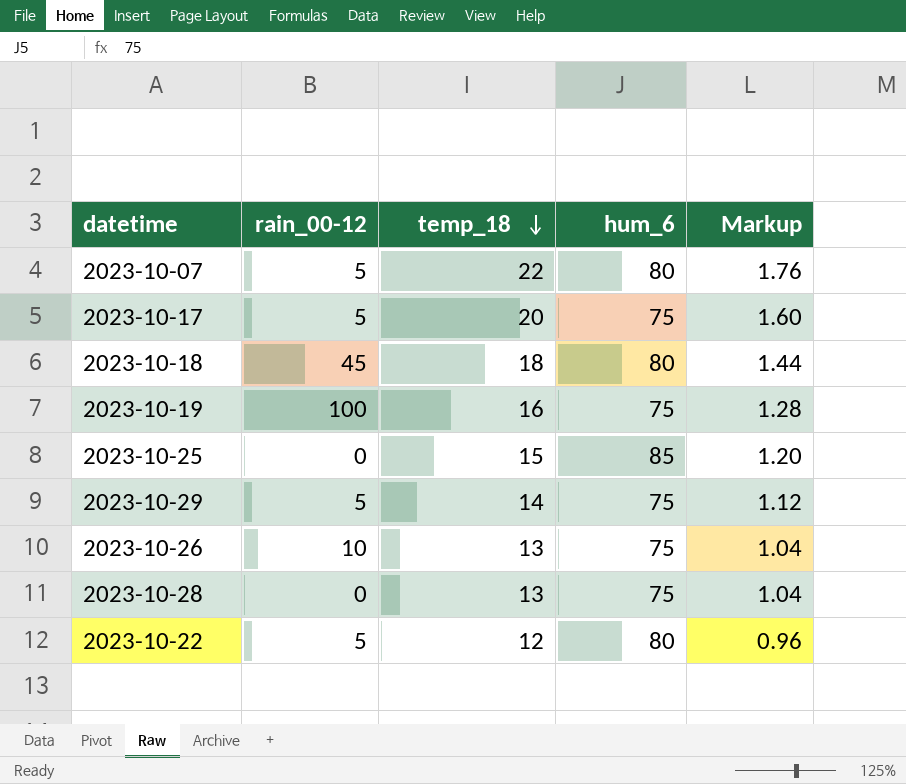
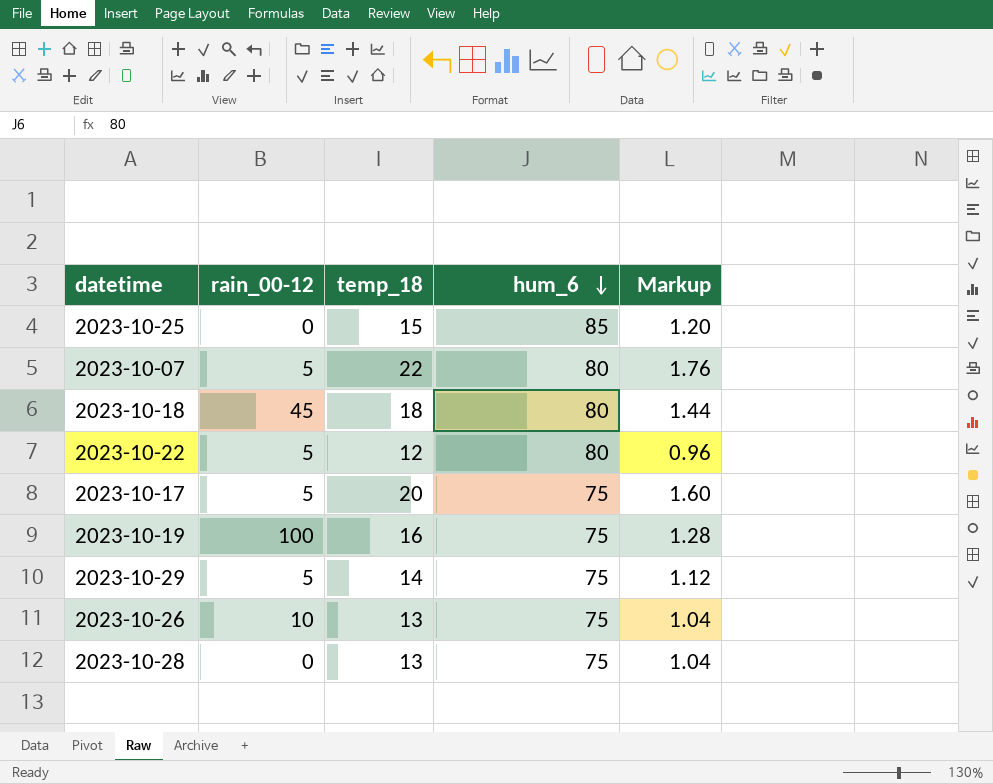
row order: temp_18 descending -> hum_6 descending

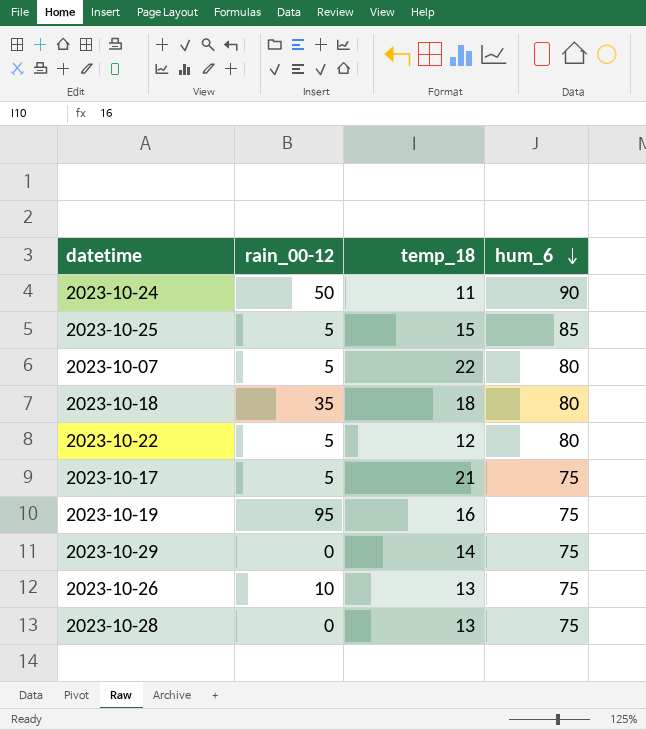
column Markup | formula: [temp_18] * 0.08 -> none
row 2023-10-24: none -> 50 | 11 | 90
2023-10-25 | rain_00-12: 0 -> 5
2023-10-18 | rain_00-12: 45 -> 35
2023-10-17 | temp_18: 20 -> 21
2023-10-19 | rain_00-12: 100 -> 95
2023-10-29 | rain_00-12: 5 -> 0

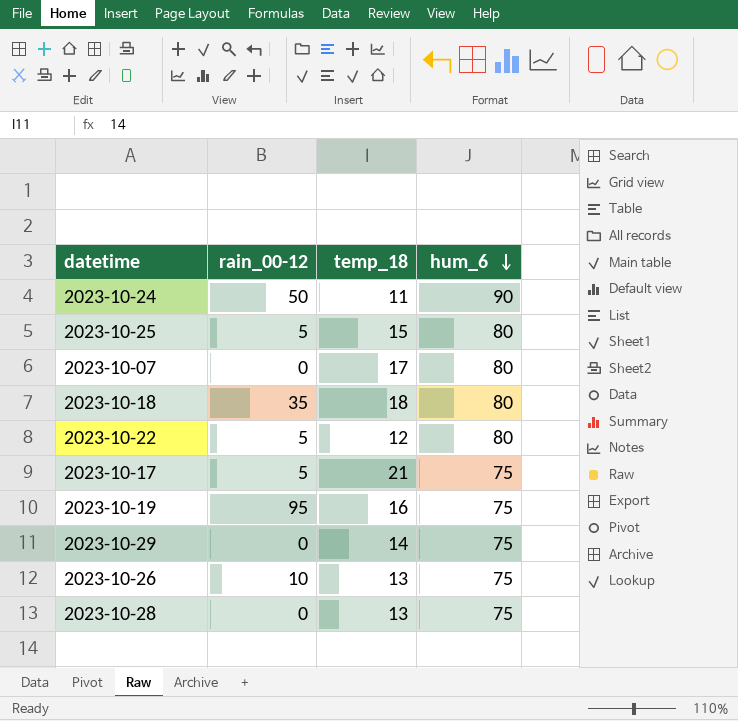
2023-10-25 | hum_6: 85 -> 80
2023-10-07 | rain_00-12: 5 -> 0
2023-10-07 | temp_18: 22 -> 17

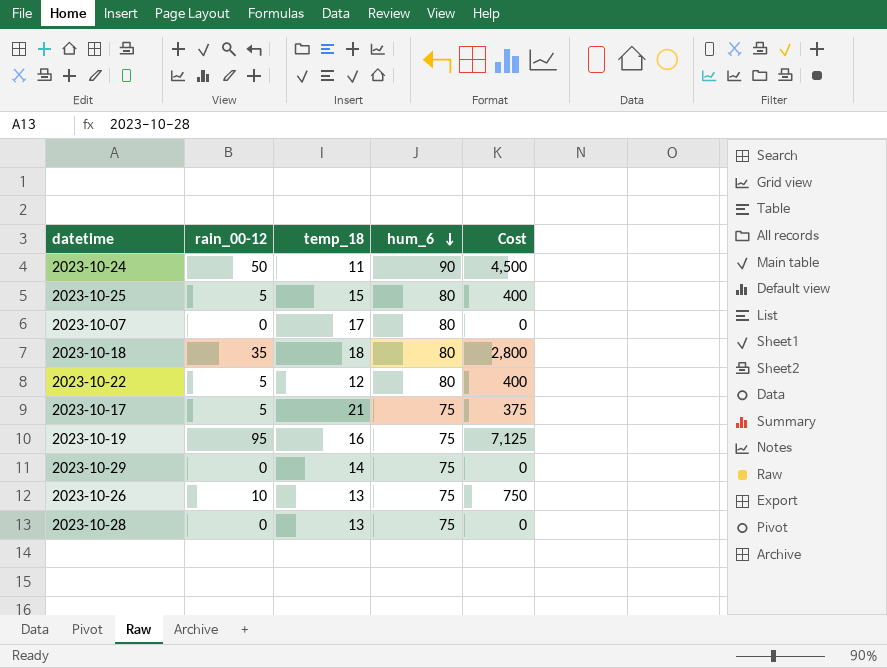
column Cost | formula: none -> [rain_00-12] * [hum_6]

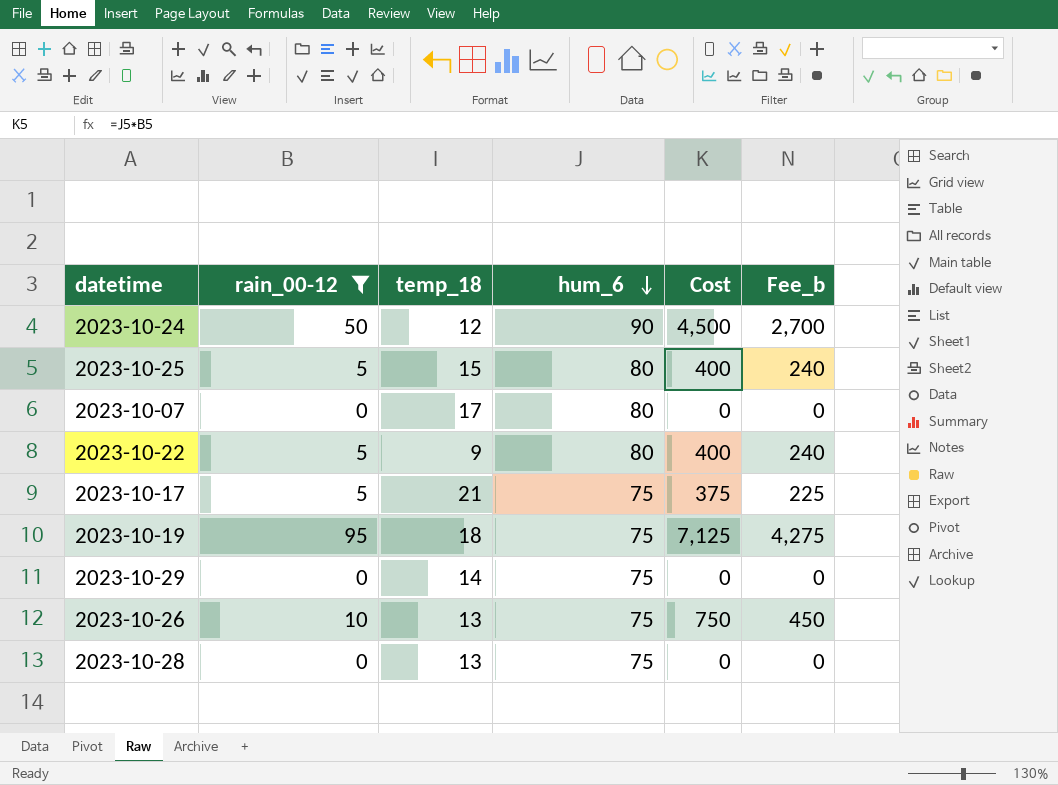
filter: none -> rain_00-12 != 35
column Fee_b | formula: none -> [Cost] * 0.6
2023-10-24 | temp_18: 11 -> 12
2023-10-22 | temp_18: 12 -> 9
2023-10-19 | temp_18: 16 -> 18

